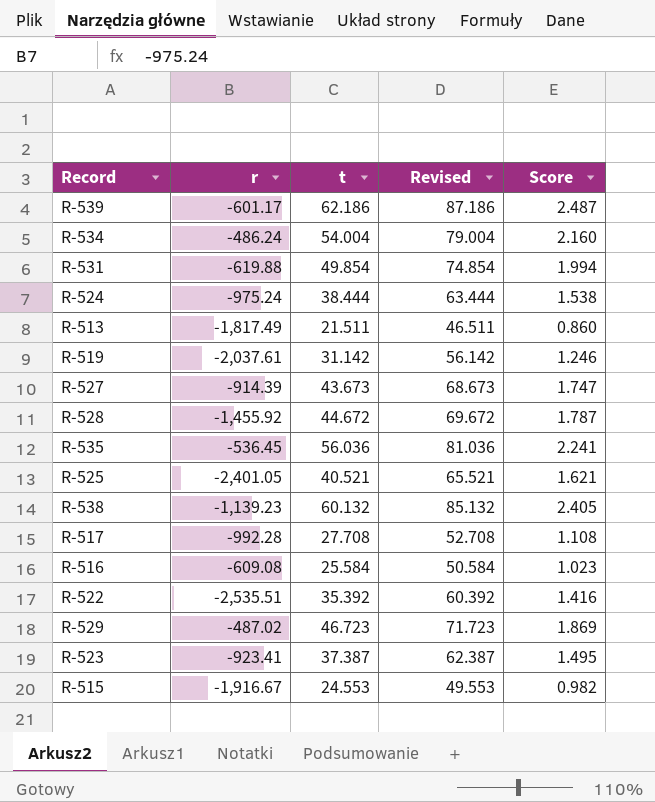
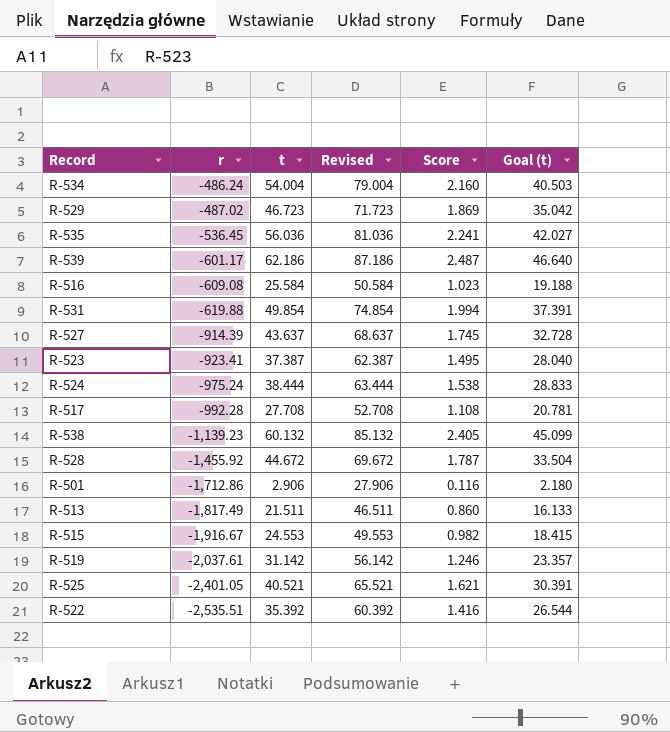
row order: none -> r descending
column Goal (t) | formula: none -> [t] * 0.75
R-527 | t: 43.673 -> 43.637
R-527 | Revised: 68.673 -> 68.637
R-527 | Score: 1.747 -> 1.745
row R-501: none -> -1,712.86 | 2.906 | 27.906 | 0.116 | 2.180

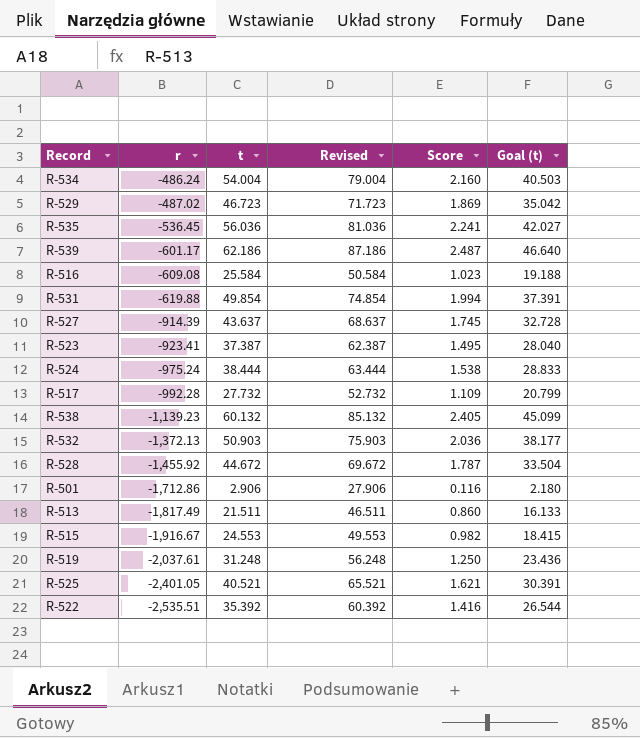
R-517 | t: 27.708 -> 27.732
R-517 | Revised: 52.708 -> 52.732
R-517 | Score: 1.108 -> 1.109
R-517 | Goal (t): 20.781 -> 20.799
row R-532: none -> -1,372.13 | 50.903 | 75.903 | 2.036 | 38.177
R-519 | t: 31.142 -> 31.248
R-519 | Revised: 56.142 -> 56.248
R-519 | Score: 1.246 -> 1.250
R-519 | Goal (t): 23.357 -> 23.436

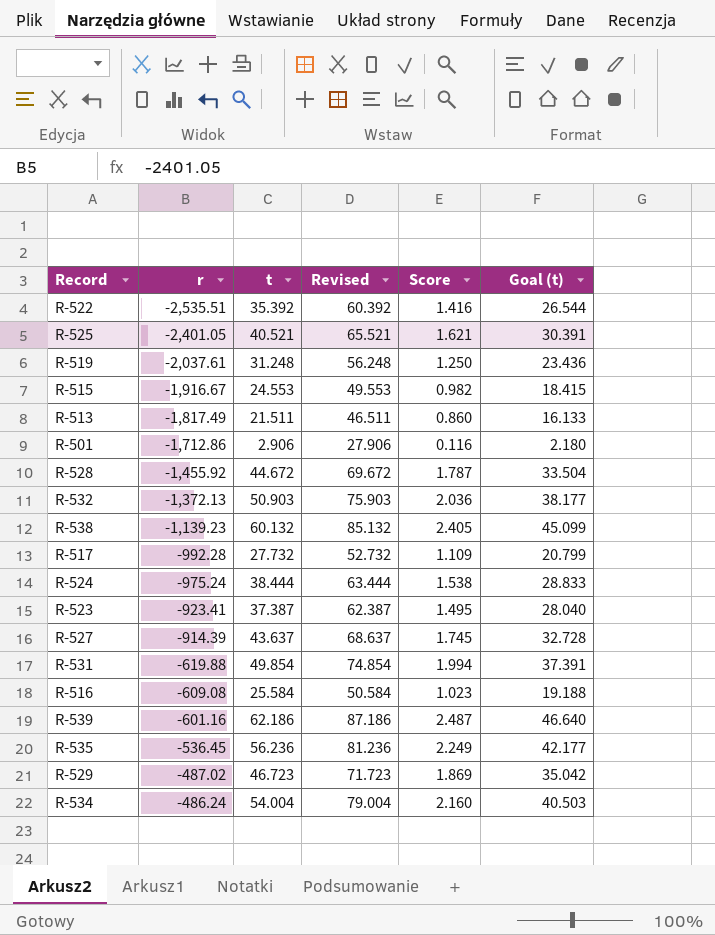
row order: r descending -> r ascending
R-539 | r: -601.17 -> -601.16
R-535 | t: 56.036 -> 56.236
R-535 | Revised: 81.036 -> 81.236
R-535 | Score: 2.241 -> 2.249
R-535 | Goal (t): 42.027 -> 42.177

